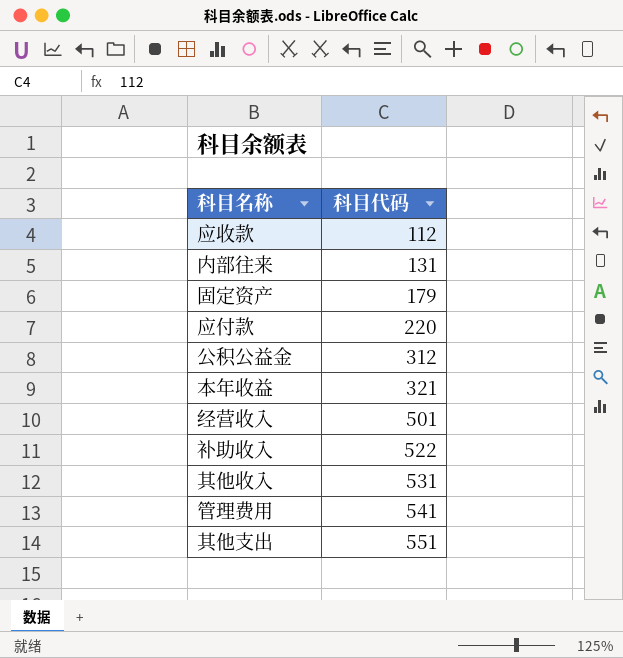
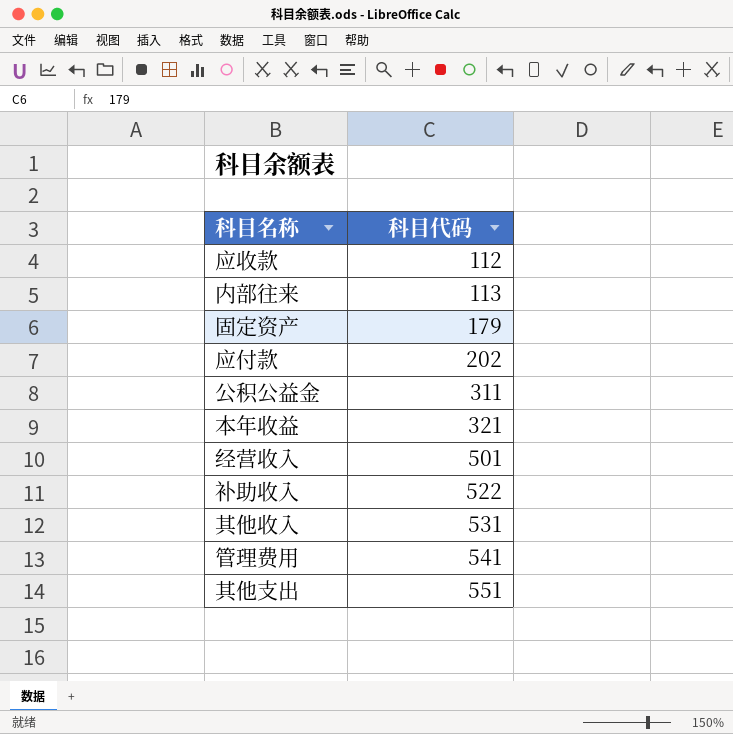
内部往来 | 科目代码: 131 -> 113
应付款 | 科目代码: 220 -> 202
公积公益金 | 科目代码: 312 -> 311

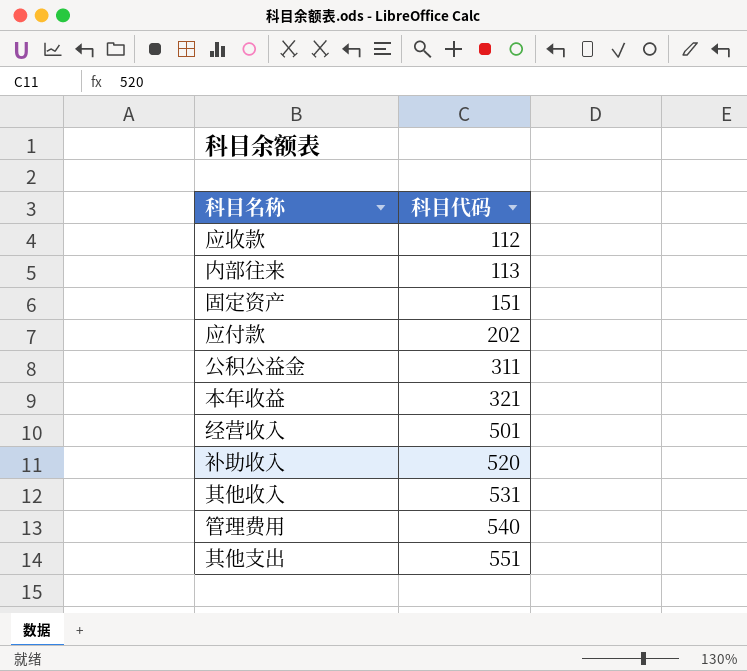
固定资产 | 科目代码: 179 -> 151
补助收入 | 科目代码: 522 -> 520
管理费用 | 科目代码: 541 -> 540

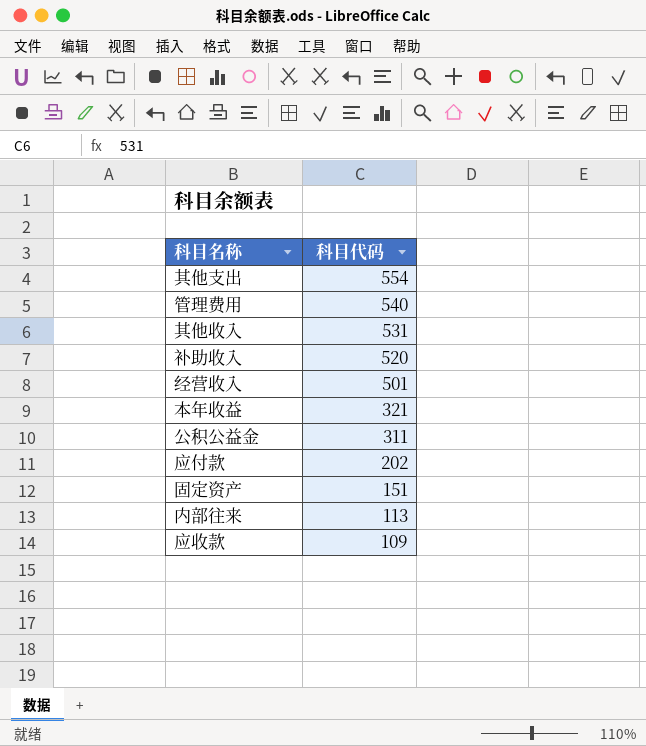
row order: 科目代码 ascending -> 科目代码 descending
其他支出 | 科目代码: 551 -> 554
应收款 | 科目代码: 112 -> 109

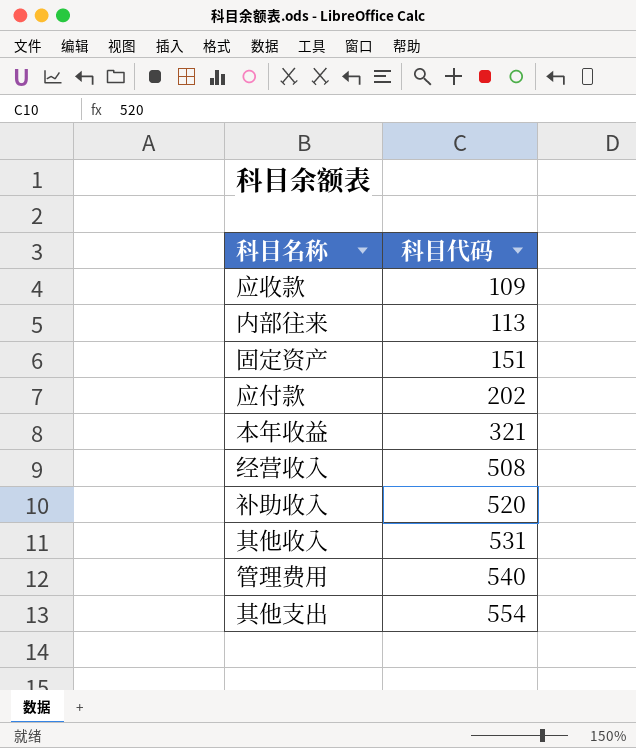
row order: 科目代码 descending -> 科目代码 ascending
row 公积公益金: 311 -> none
经营收入 | 科目代码: 501 -> 508

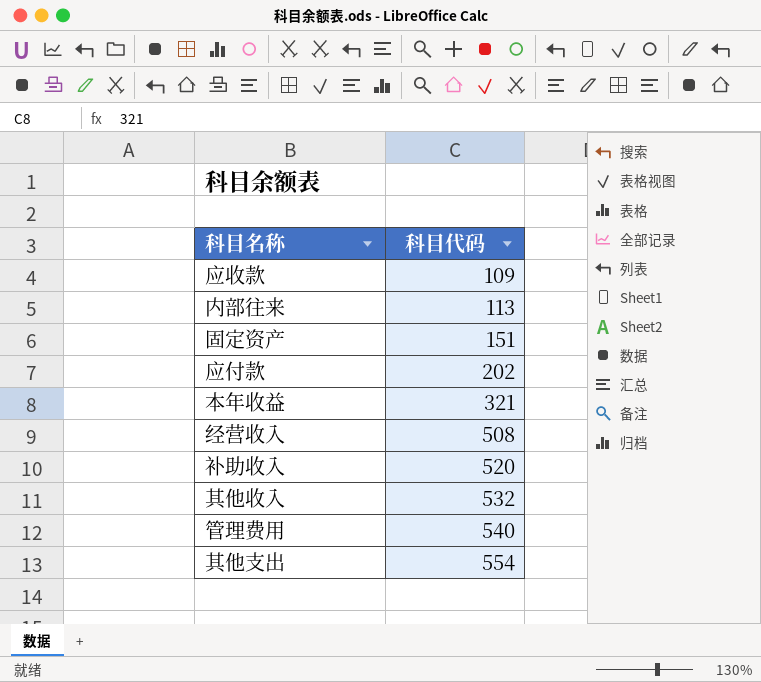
其他收入 | 科目代码: 531 -> 532

